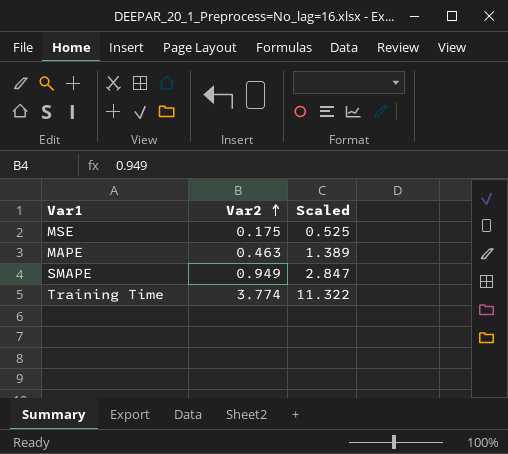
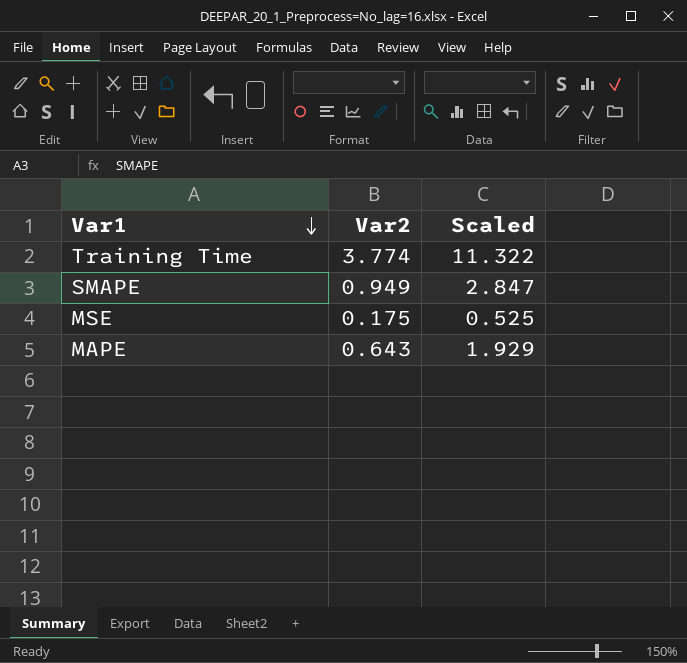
row order: Var2 ascending -> Var1 descending
MAPE | Var2: 0.463 -> 0.643
MAPE | Scaled: 1.389 -> 1.929

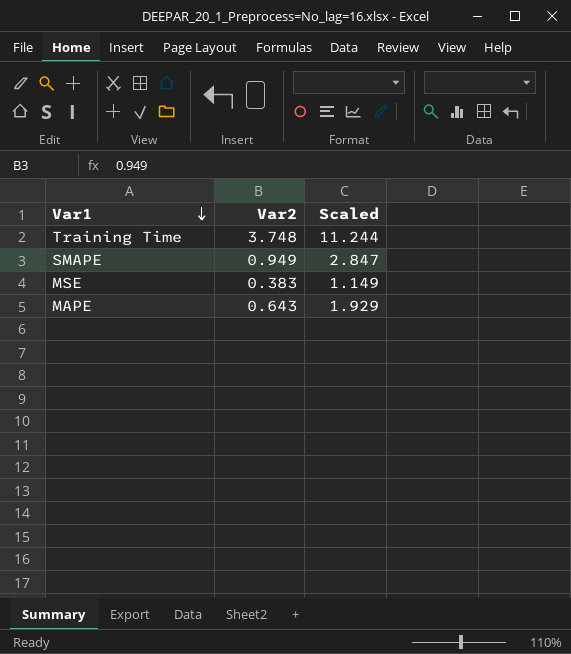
Training Time | Var2: 3.774 -> 3.748
Training Time | Scaled: 11.322 -> 11.244
MSE | Var2: 0.175 -> 0.383
MSE | Scaled: 0.525 -> 1.149

